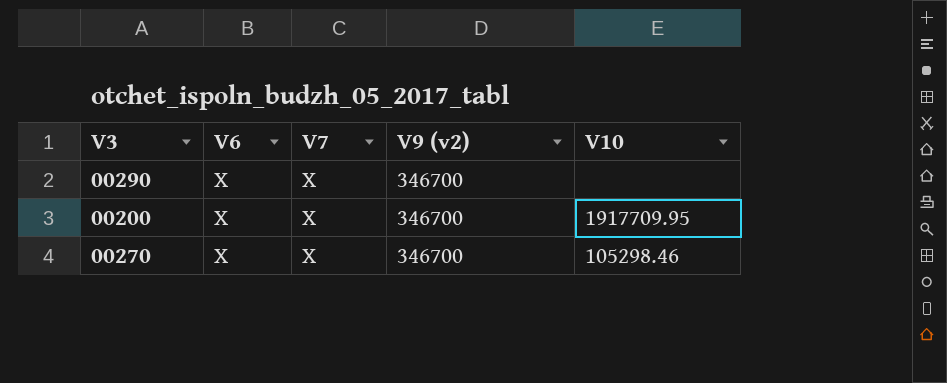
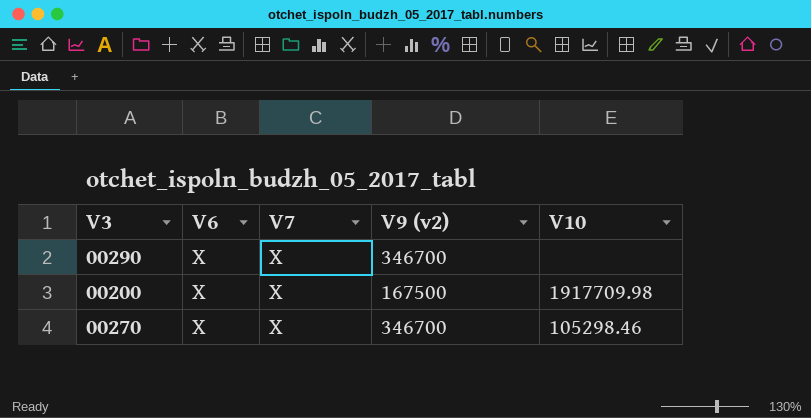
00200 | V9 (v2): 346700 -> 167500
00200 | V10: 1917709.95 -> 1917709.98

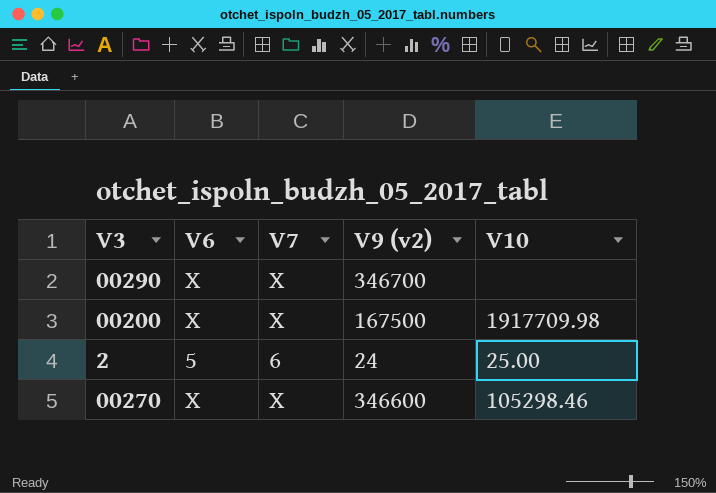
row 2: none -> 5 | 6 | 24 | 25.00
00270 | V9 (v2): 346700 -> 346600

